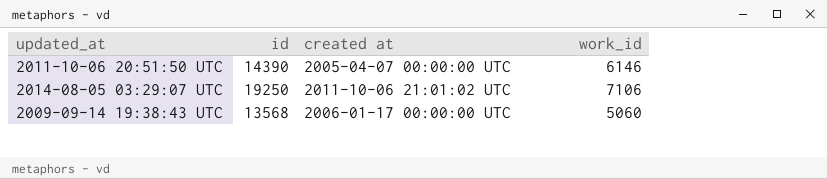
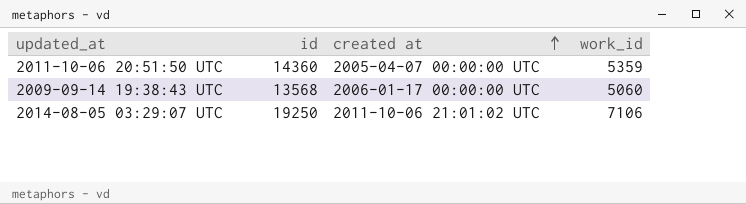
row order: none -> created at ascending
2011-10-06 20:51:50 UTC | id: 14390 -> 14360
2011-10-06 20:51:50 UTC | work_id: 6146 -> 5359

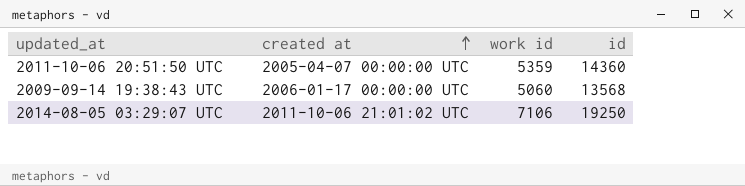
column name: work_id -> work id
column id | position: 2 -> 4

